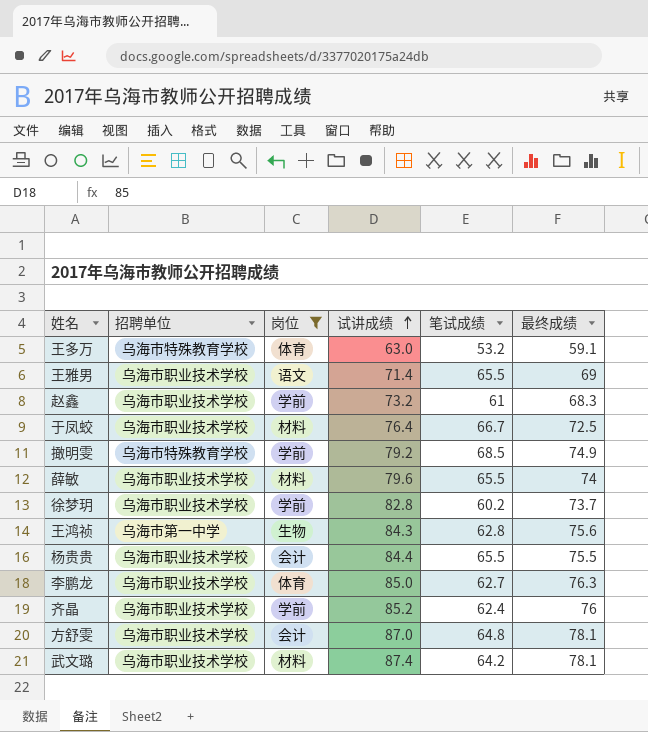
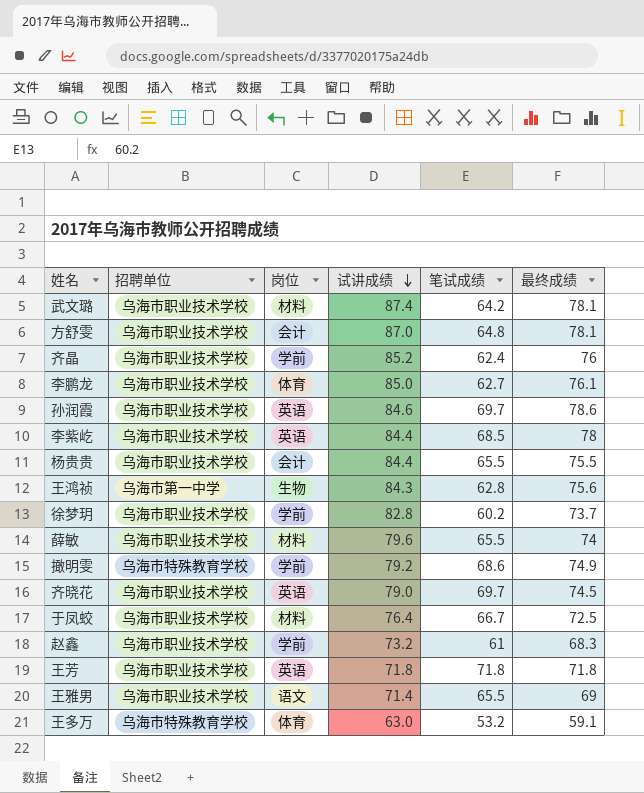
filter: 岗位 != 英语 -> none
row order: 试讲成绩 ascending -> 试讲成绩 descending
李鹏龙 | 最终成绩: 76.3 -> 76.1
撖明雯 | 笔试成绩: 68.5 -> 68.6

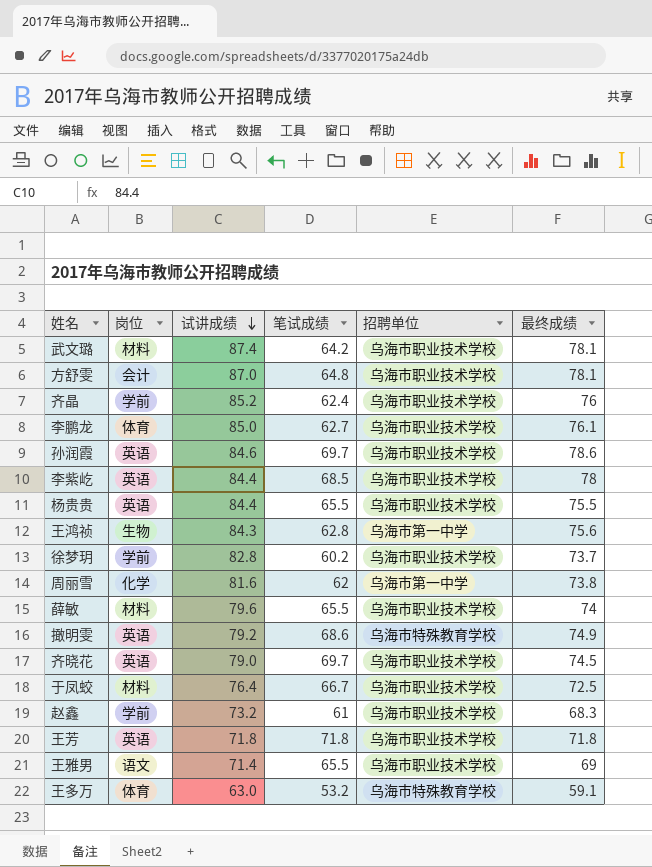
column 招聘单位 | position: 2 -> 5
杨贵贵 | 岗位: 会计 -> 英语
row 周丽雪: none -> 化学 | 81.6 | 62 | 乌海市第一中学 | 73.8
撖明雯 | 岗位: 学前 -> 英语

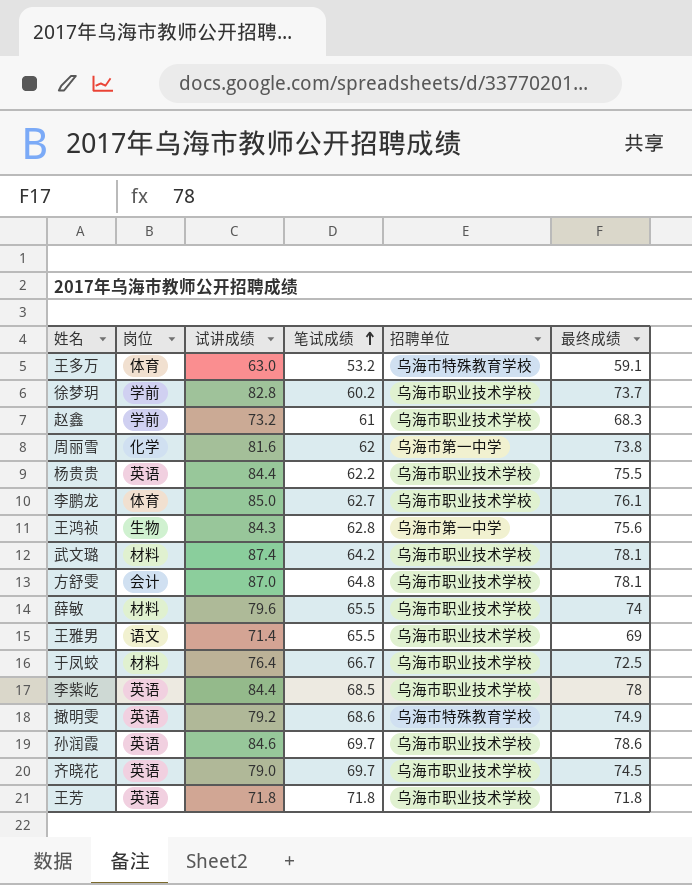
row order: 试讲成绩 descending -> 笔试成绩 ascending
row 齐晶: 学前 | 85.2 | 62.4 | 乌海市职业技术学校 | 76 -> none
杨贵贵 | 笔试成绩: 65.5 -> 62.2

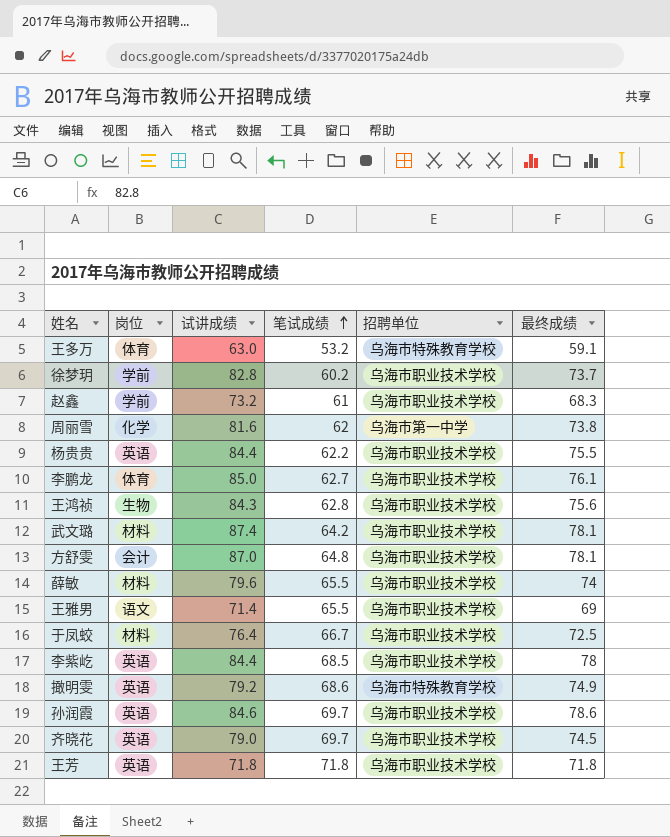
王鸿祯 | 招聘单位: 乌海市第一中学 -> 乌海市职业技术学校

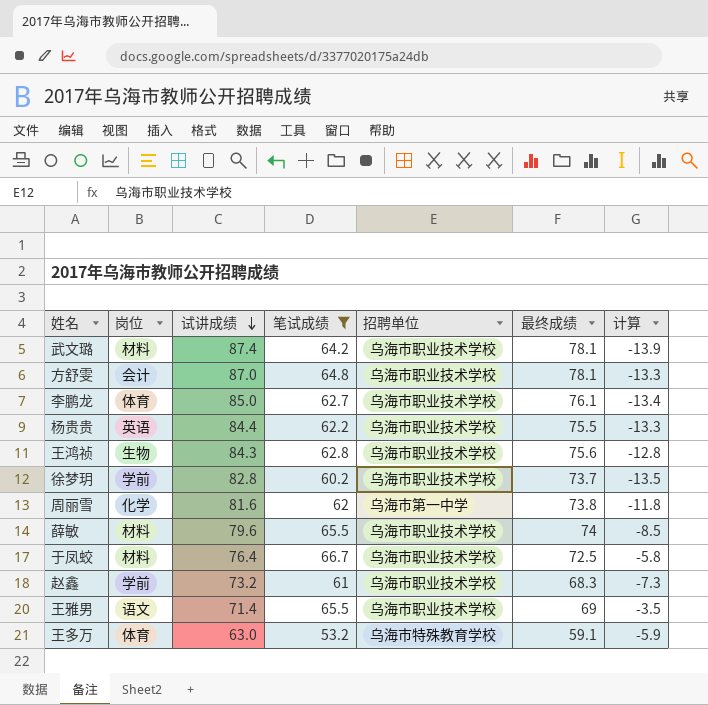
filter: none -> 笔试成绩 <= 66.7
row order: 笔试成绩 ascending -> 试讲成绩 descending
column 计算 | formula: none -> [笔试成绩] - [最终成绩]

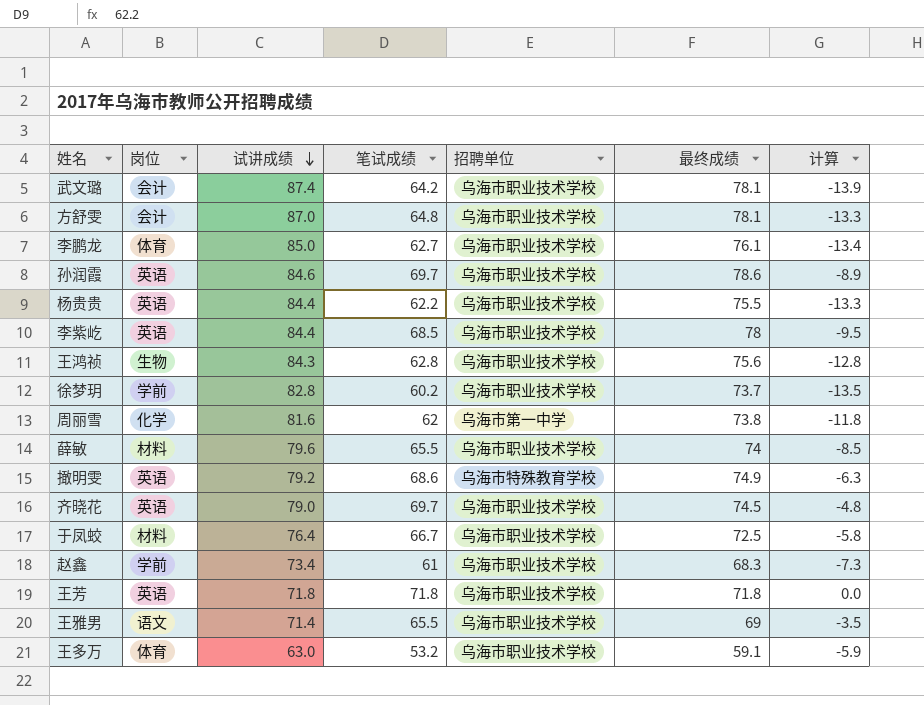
filter: 笔试成绩 <= 66.7 -> none
武文璐 | 岗位: 材料 -> 会计
赵鑫 | 试讲成绩: 73.2 -> 73.4
王多万 | 招聘单位: 乌海市特殊教育学校 -> 乌海市职业技术学校

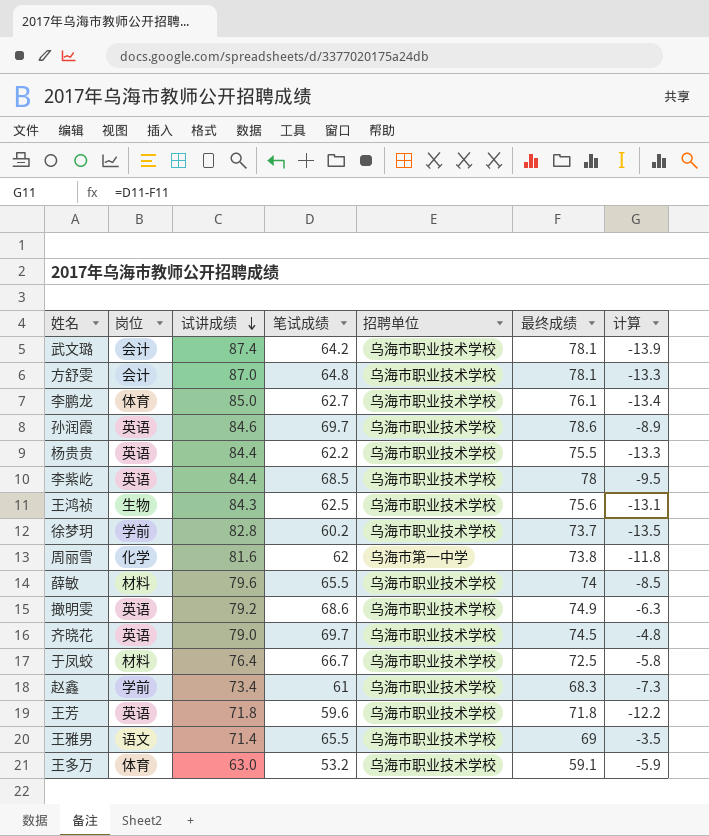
王鸿祯 | 笔试成绩: 62.8 -> 62.5
王鸿祯 | 计算: -12.8 -> -13.1
撖明雯 | 招聘单位: 乌海市特殊教育学校 -> 乌海市职业技术学校
王芳 | 笔试成绩: 71.8 -> 59.6
王芳 | 计算: 0.0 -> -12.2

